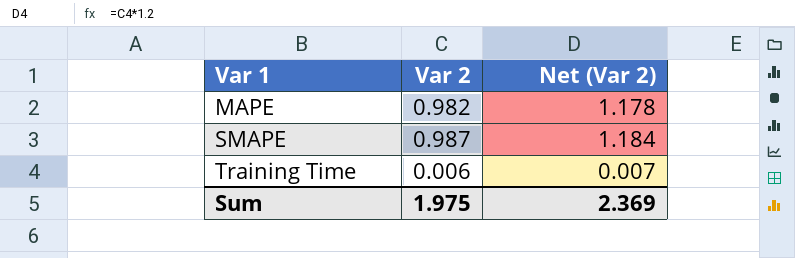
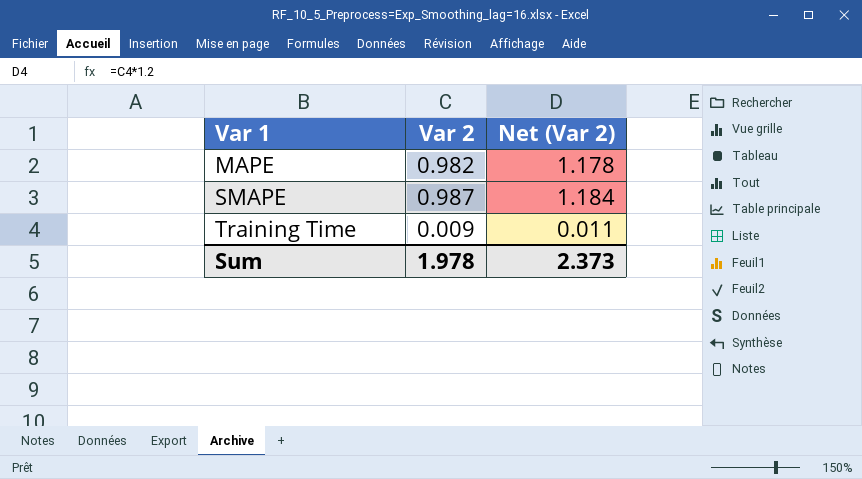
Training Time | Var 2: 0.006 -> 0.009
Training Time | Net (Var 2): 0.007 -> 0.011
Sum | Var 2: 1.975 -> 1.978
Sum | Net (Var 2): 2.369 -> 2.373

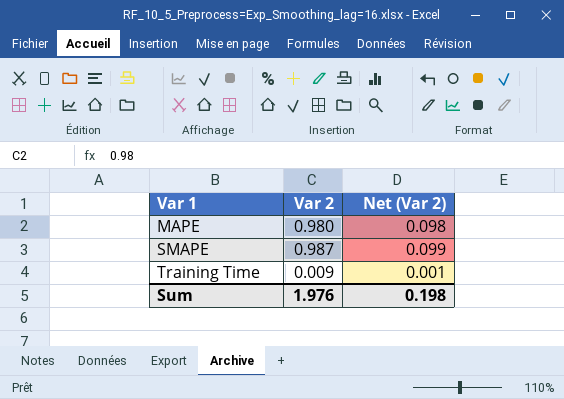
column Net (Var 2) | formula: [Var 2] * 1.2 -> [Var 2] * 0.1
MAPE | Var 2: 0.982 -> 0.980
Sum | Var 2: 1.978 -> 1.976
Sum | Net (Var 2): 2.373 -> 0.198

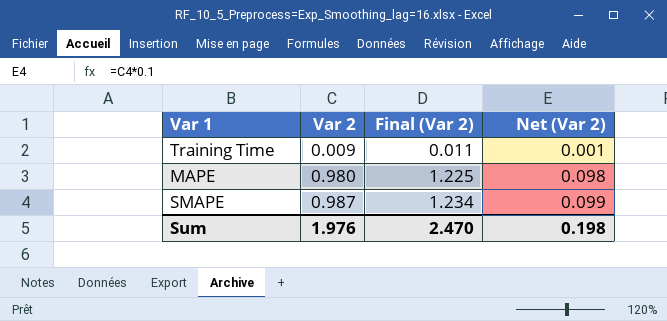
row order: Var 1 ascending -> Var 2 ascending
column Final (Var 2) | formula: none -> [Var 2] * 1.25

